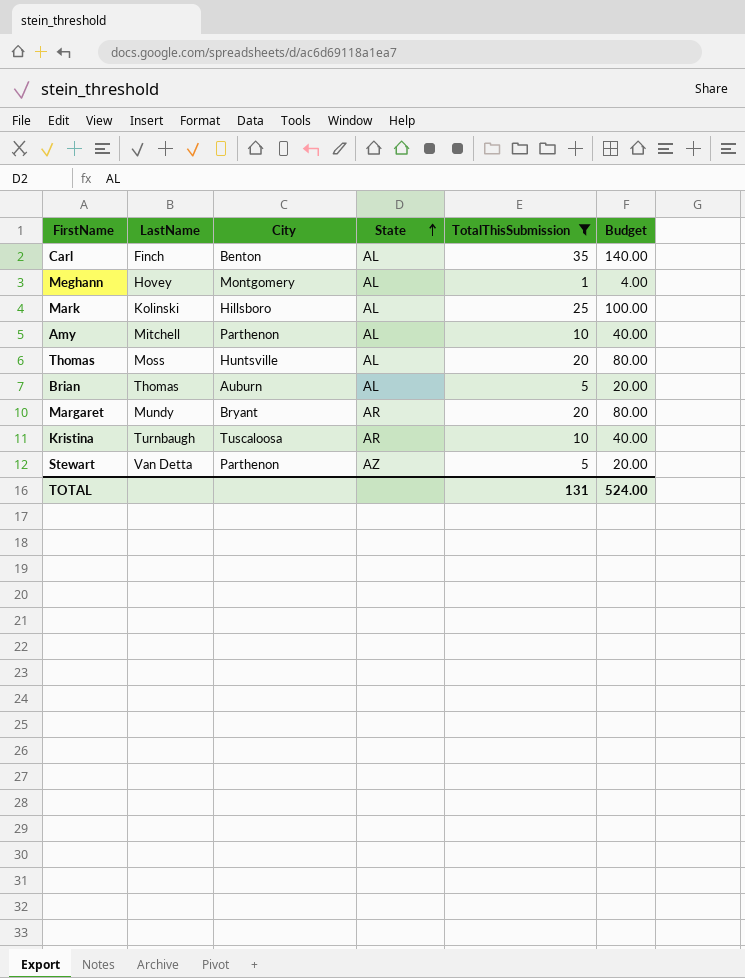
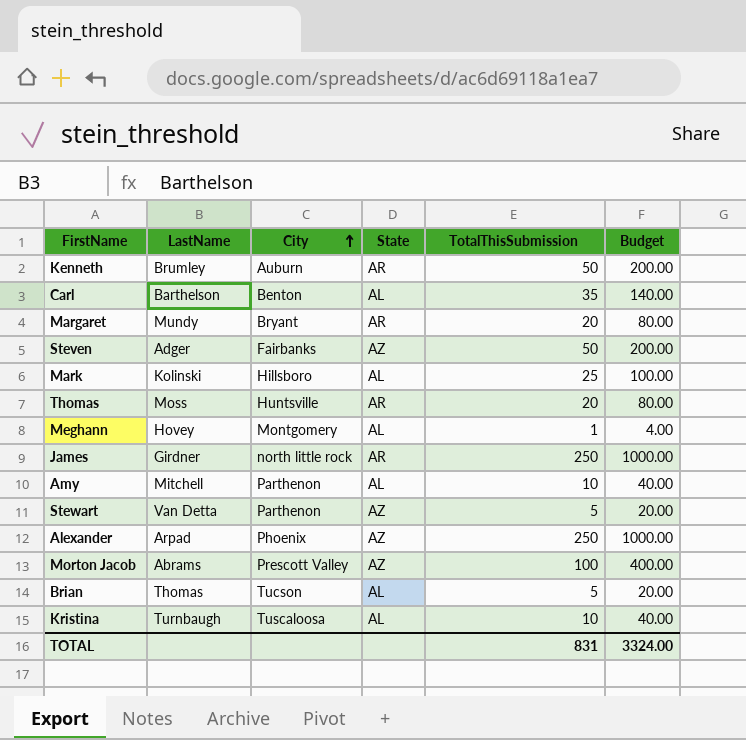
filter: TotalThisSubmission <= 35 -> none
row order: State ascending -> City ascending
Carl | LastName: Finch -> Barthelson
Thomas | State: AL -> AR
Brian | City: Auburn -> Tucson
Kristina | State: AR -> AL
TOTAL | TotalThisSubmission: 131 -> 831
TOTAL | Budget: 524.00 -> 3324.00

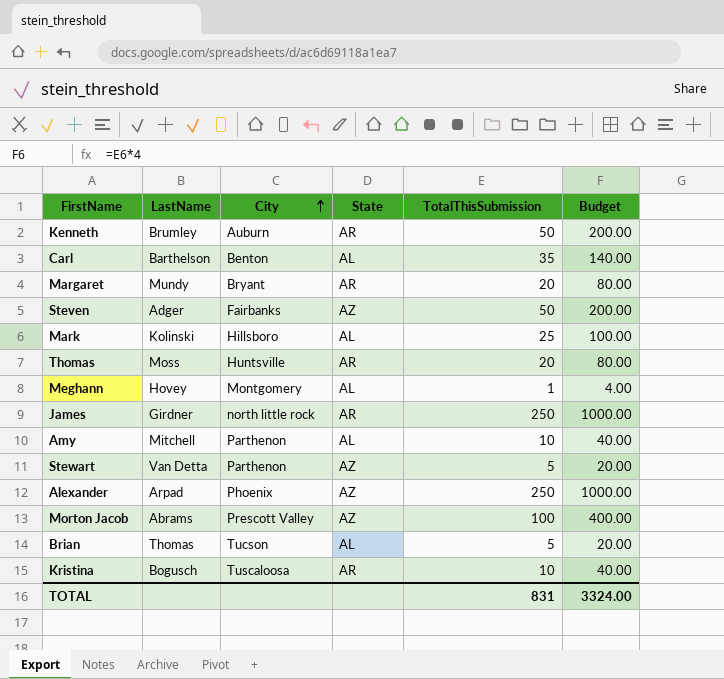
Kristina | LastName: Turnbaugh -> Bogusch
Kristina | State: AL -> AR

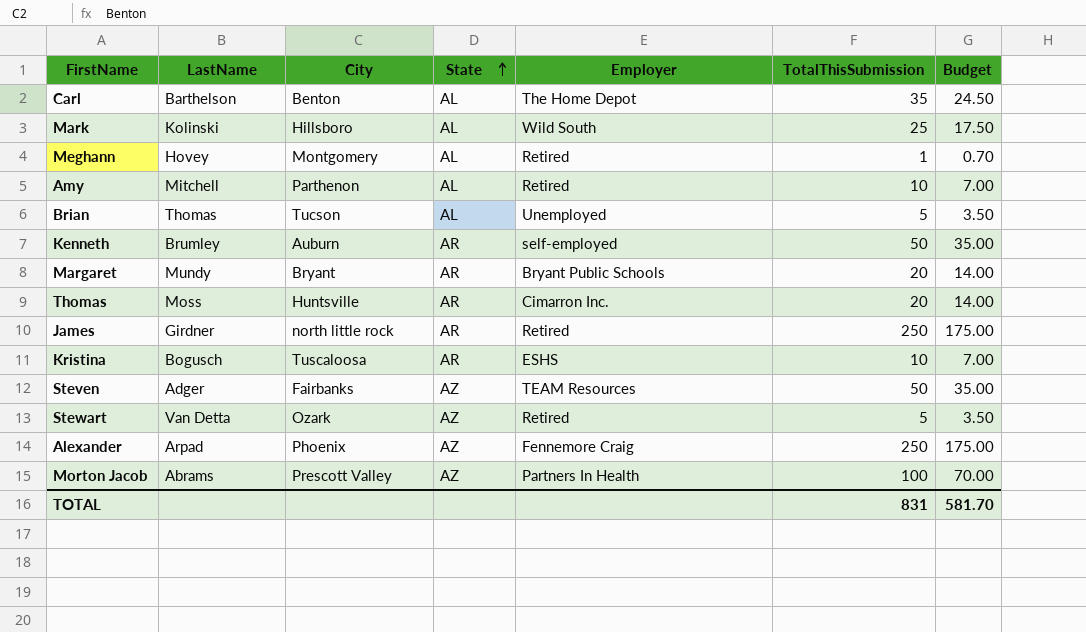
row order: City ascending -> State ascending
column Employer | position: none -> 5
column Budget | formula: [TotalThisSubmission] * 4 -> [TotalThisSubmission] * 0.7
Stewart | City: Parthenon -> Ozark
TOTAL | Budget: 3324.00 -> 581.70

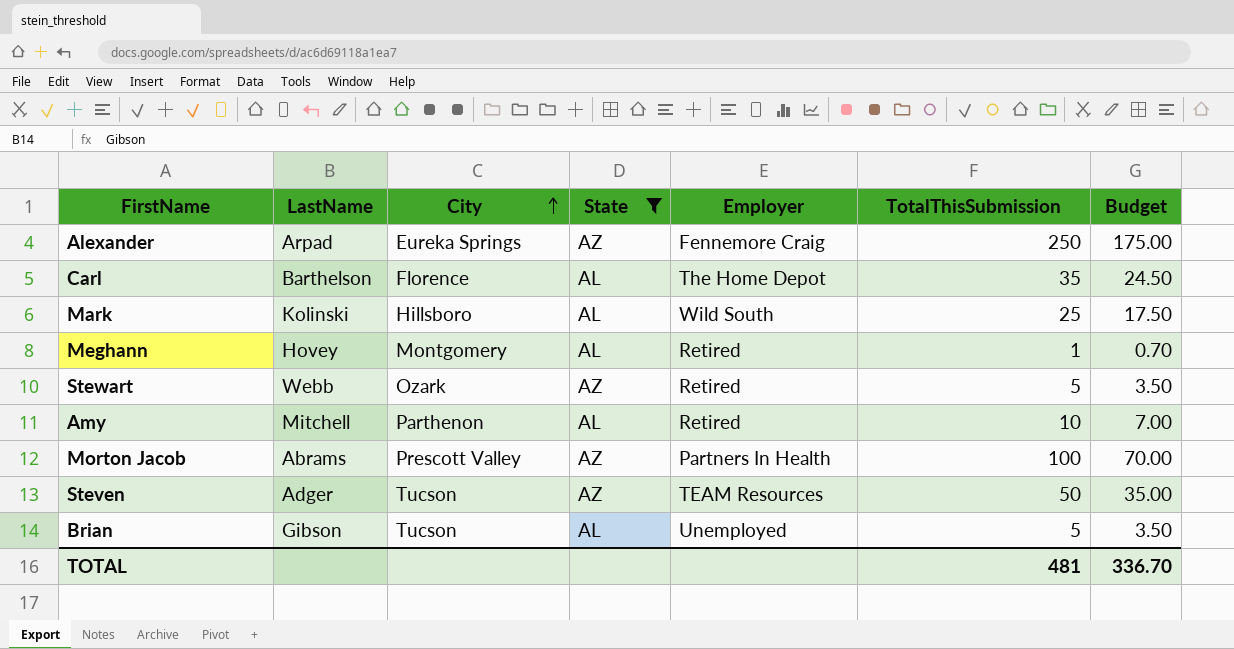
filter: none -> State != AR
row order: State ascending -> City ascending
Alexander | City: Phoenix -> Eureka Springs
Carl | City: Benton -> Florence
Stewart | LastName: Van Detta -> Webb
Steven | City: Fairbanks -> Tucson
Brian | LastName: Thomas -> Gibson
TOTAL | TotalThisSubmission: 831 -> 481
TOTAL | Budget: 581.70 -> 336.70

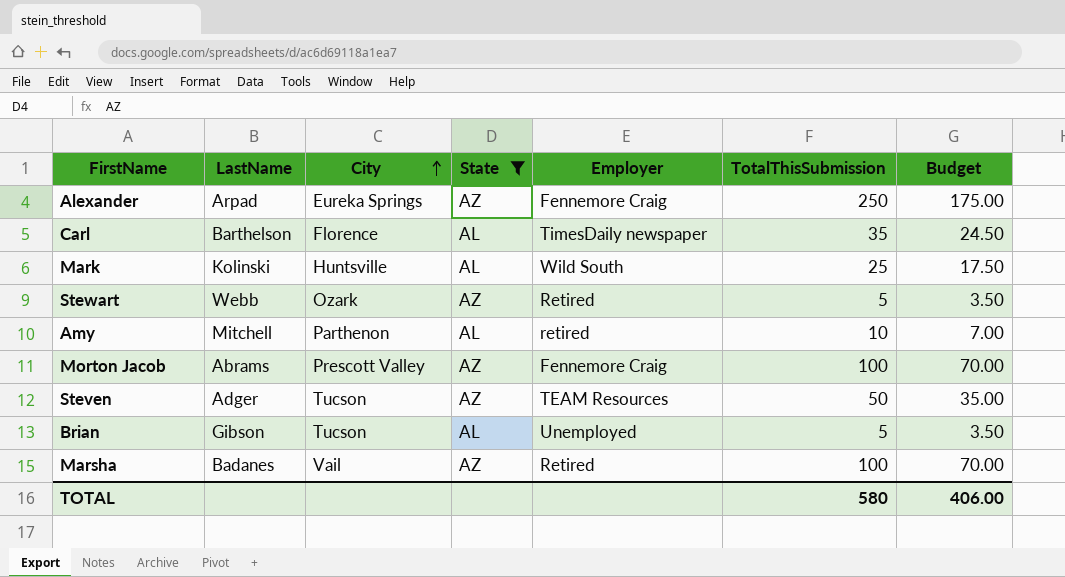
row Meghann: Hovey | Montgomery | AL | Retired | 1 | 0.70 -> none
Carl | Employer: The Home Depot -> TimesDaily newspaper
Mark | City: Hillsboro -> Huntsville
Amy | Employer: Retired -> retired
Morton Jacob | Employer: Partners In Health -> Fennemore Craig
row Marsha: none -> Badanes | Vail | AZ | Retired | 100 | 70.00
TOTAL | TotalThisSubmission: 481 -> 580
TOTAL | Budget: 336.70 -> 406.00

